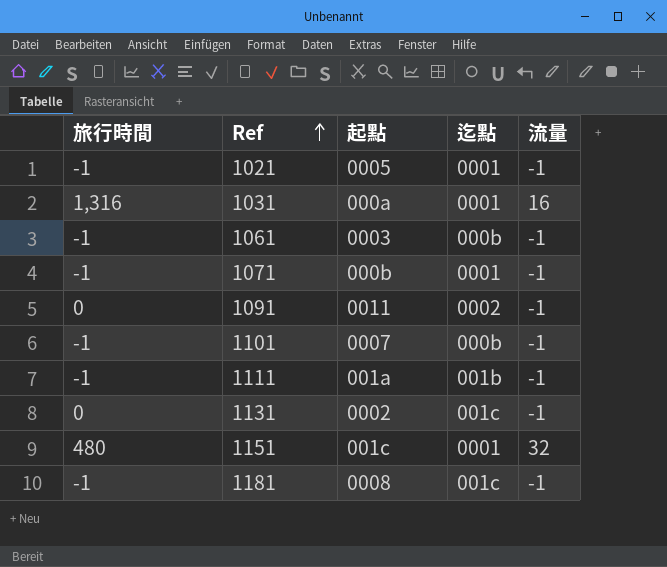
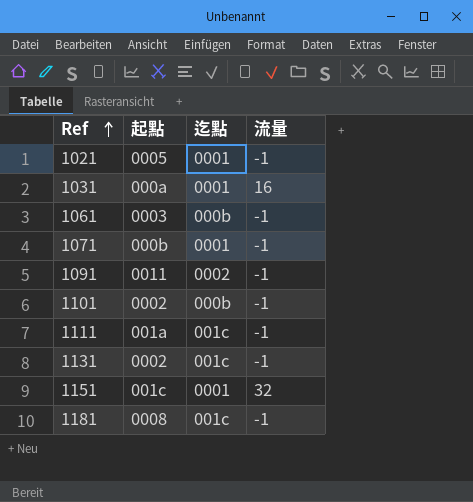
column 旅行時間 | position: 1 -> none
1101 | 起點: 0007 -> 0002
1111 | 迄點: 001b -> 001c

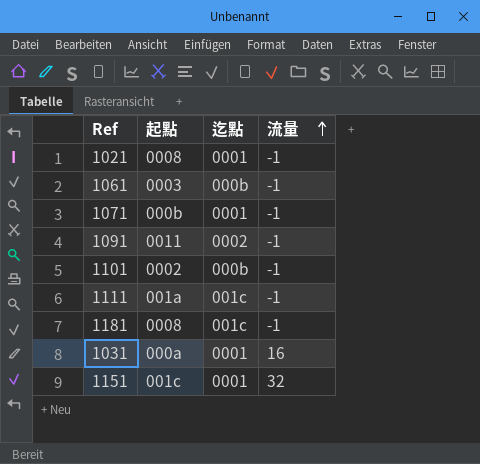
row order: Ref ascending -> 流量 ascending
row 1131: 0002 | 001c | -1 -> none
1021 | 起點: 0005 -> 0008

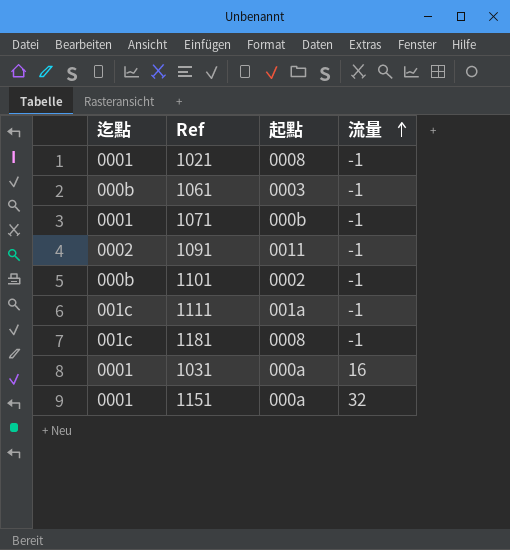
column 迄點 | position: 3 -> 1
1151 | 起點: 001c -> 000a

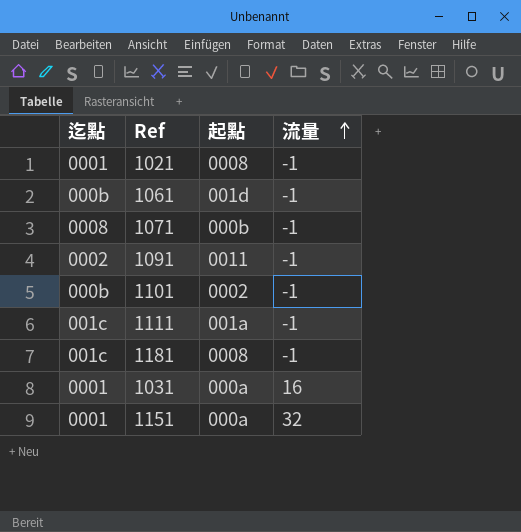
1061 | 起點: 0003 -> 001d
1071 | 迄點: 0001 -> 0008

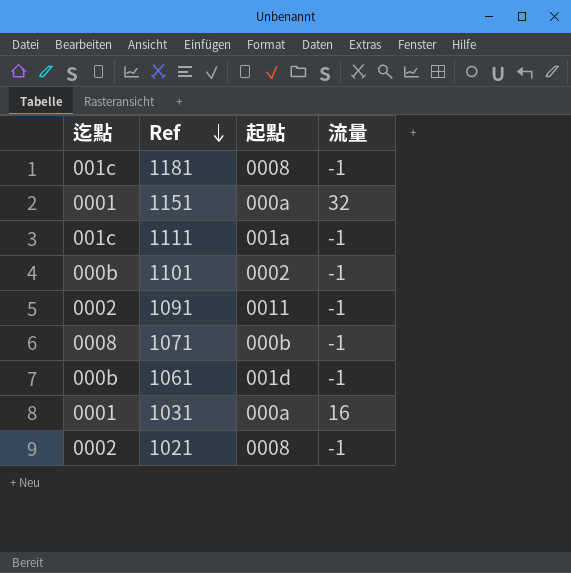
row order: 流量 ascending -> Ref descending
1021 | 迄點: 0001 -> 0002

